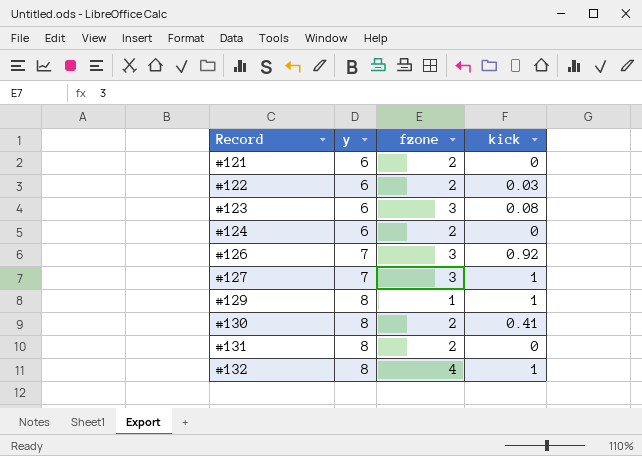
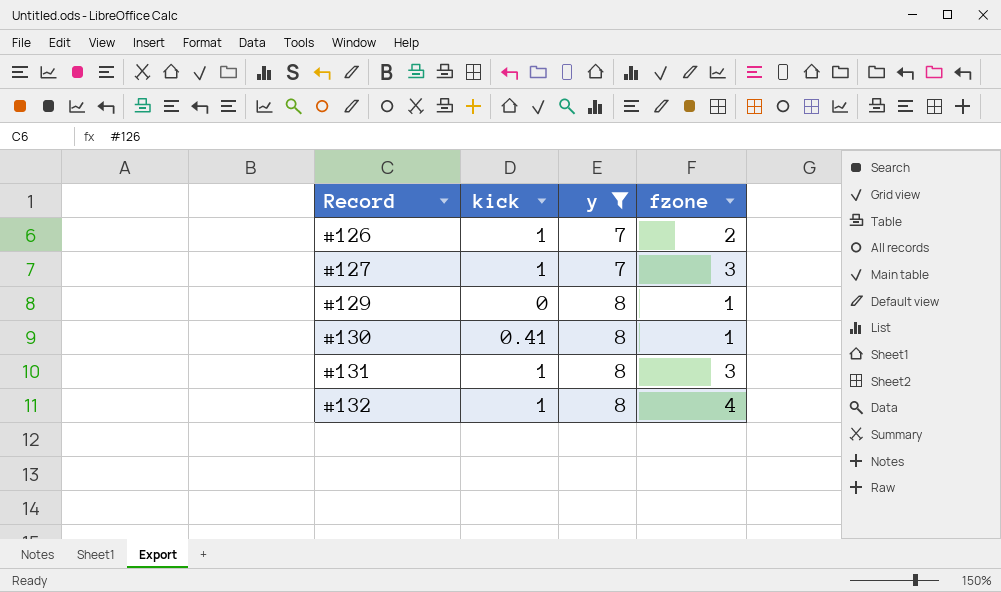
filter: none -> y != 6
column kick | position: 4 -> 2
#126 | kick: 0.92 -> 1
#126 | fzone: 3 -> 2
#129 | kick: 1 -> 0
#130 | fzone: 2 -> 1
#131 | kick: 0 -> 1
#131 | fzone: 2 -> 3

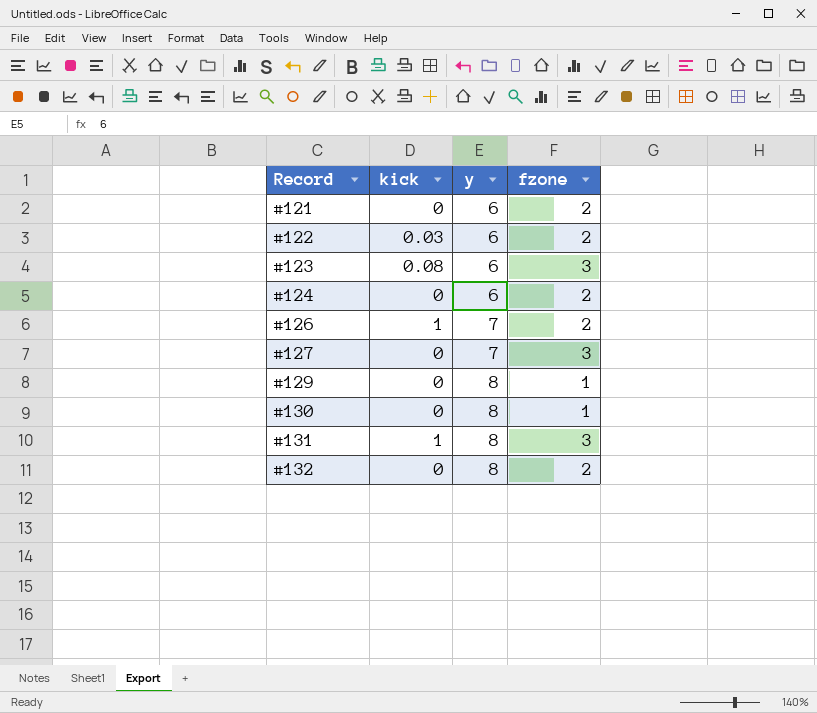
filter: y != 6 -> none
#127 | kick: 1 -> 0
#130 | kick: 0.41 -> 0
#132 | kick: 1 -> 0
#132 | fzone: 4 -> 2

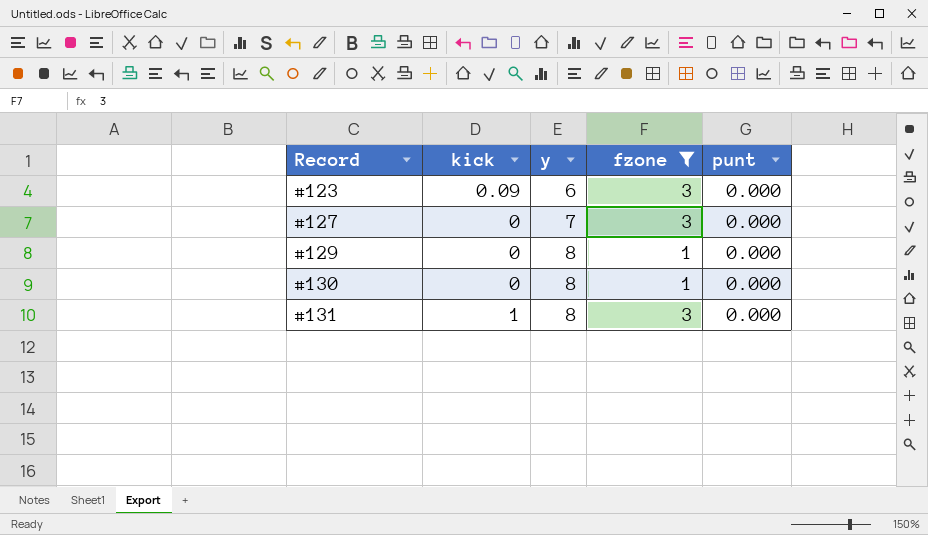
filter: none -> fzone != 2
column punt | position: none -> 5
#123 | kick: 0.08 -> 0.09

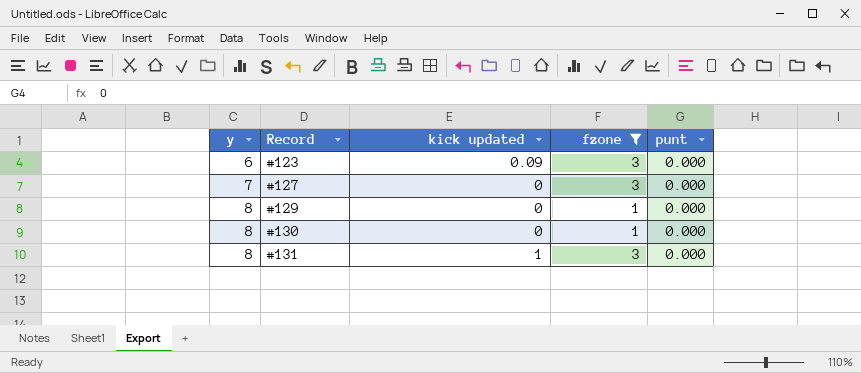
column y | position: 3 -> 1
column name: kick -> kick updated

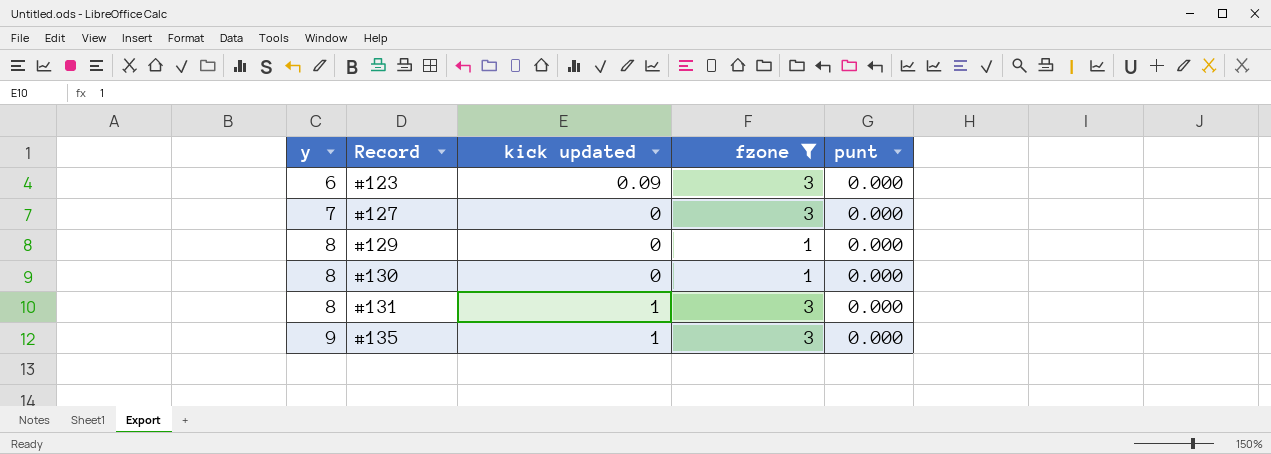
row #135: none -> 9 | 1 | 3 | 0.000

